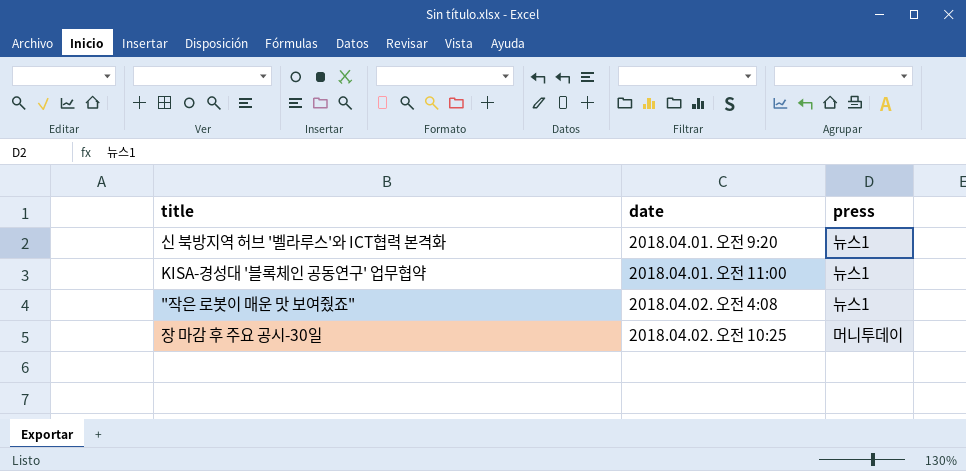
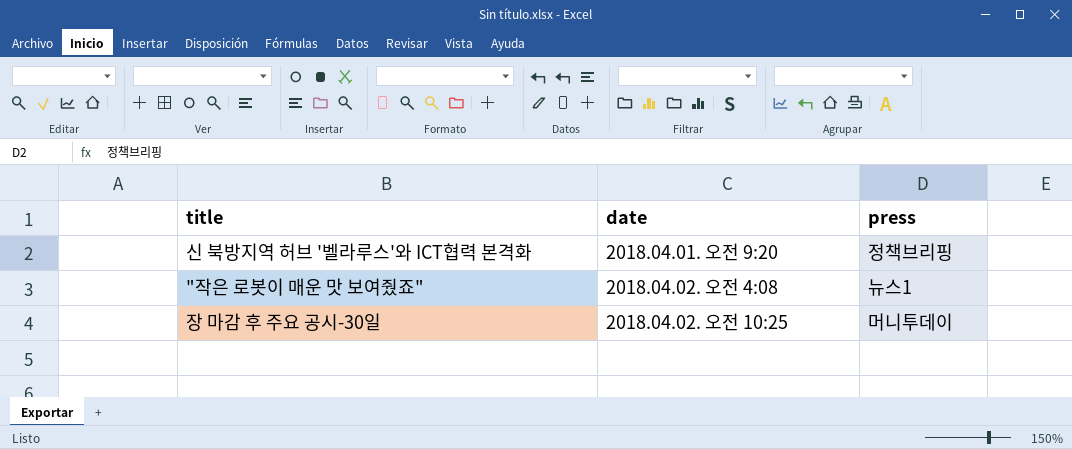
row KISA-경성대 '블록체인 공동연구' 업무협약: 2018.04.01. 오전 11:00 | 뉴스1 -> none
신 북방지역 허브 '벨라루스'와 ICT협력 본격화 | press: 뉴스1 -> 정책브리핑

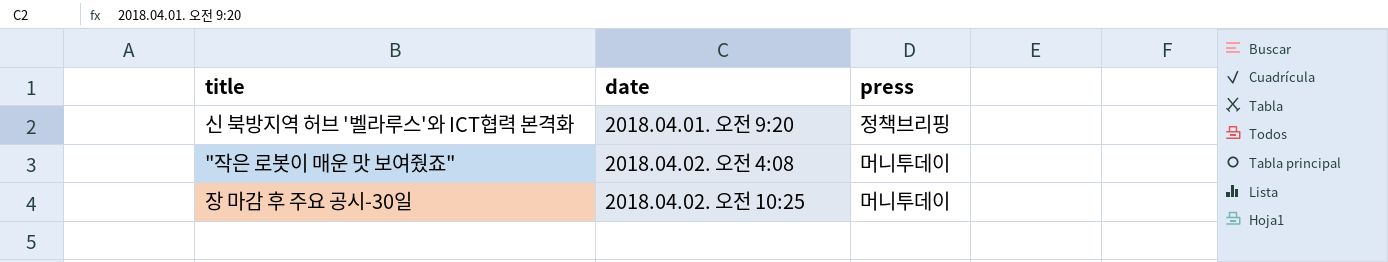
"작은 로봇이 매운 맛 보여줬죠" | press: 뉴스1 -> 머니투데이

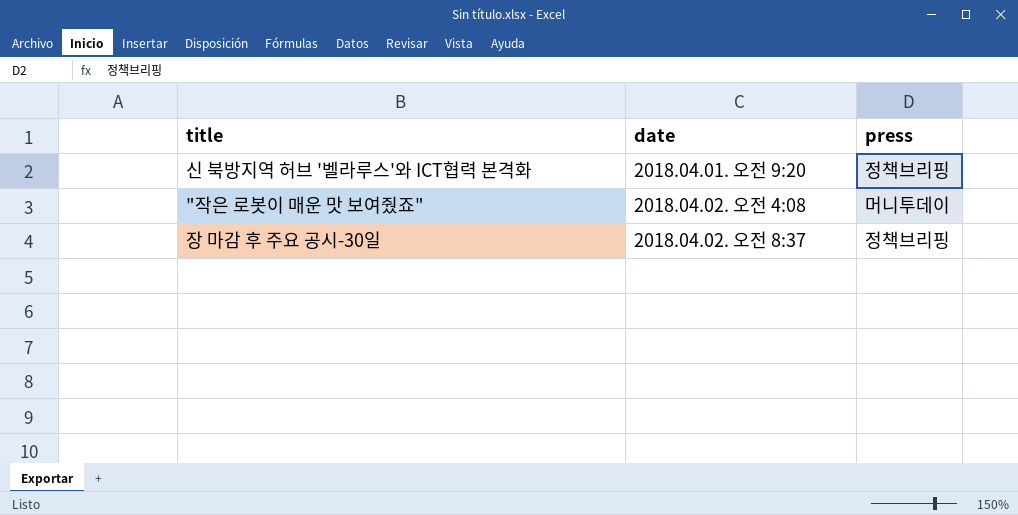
장 마감 후 주요 공시-30일 | date: 2018.04.02. 오전 10:25 -> 2018.04.02. 오전 8:37
장 마감 후 주요 공시-30일 | press: 머니투데이 -> 정책브리핑

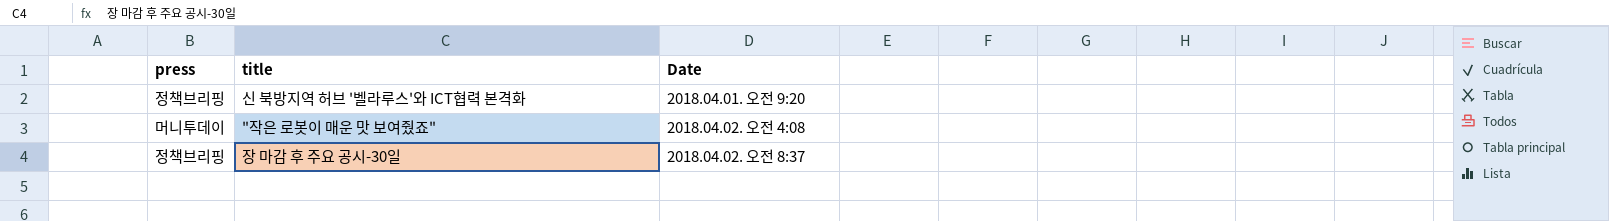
column press | position: 3 -> 1
column name: date -> Date

